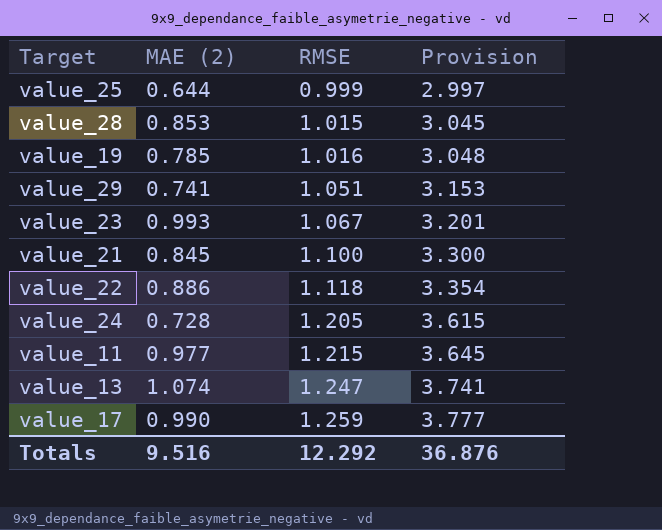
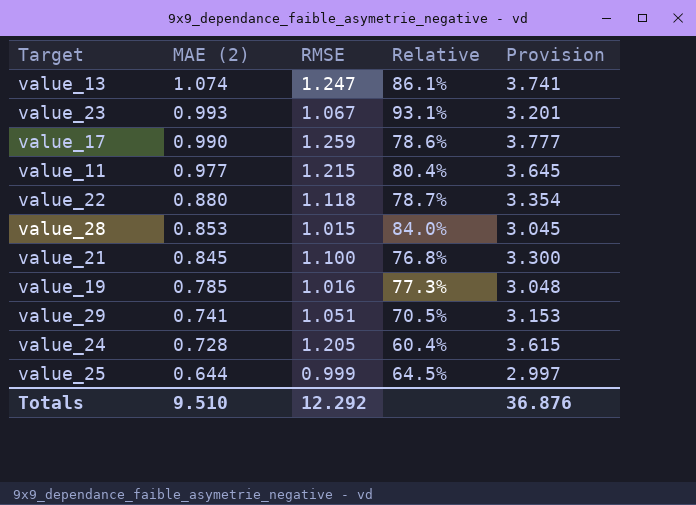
row order: RMSE ascending -> MAE (2) descending
column Relative | formula: none -> [MAE (2)] / [RMSE]
value_22 | MAE (2): 0.886 -> 0.880
Totals | MAE (2): 9.516 -> 9.510

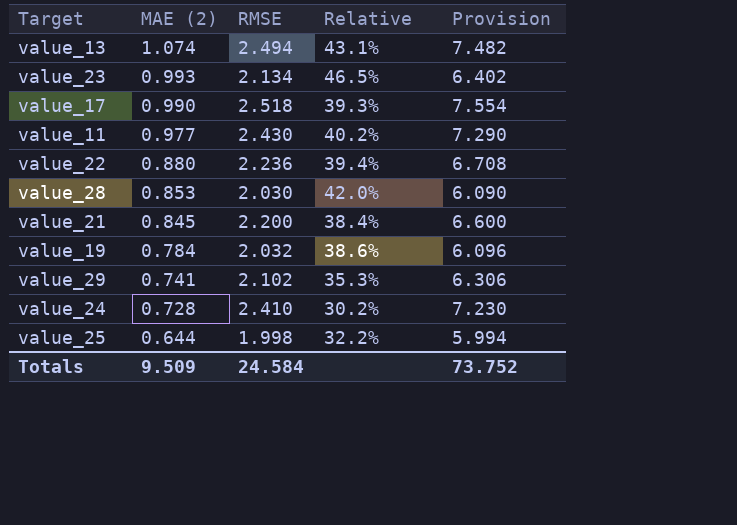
value_13 | RMSE: 1.247 -> 2.494
value_13 | Relative: 86.1% -> 43.1%
value_13 | Provision: 3.741 -> 7.482
value_23 | RMSE: 1.067 -> 2.134
value_23 | Relative: 93.1% -> 46.5%
value_23 | Provision: 3.201 -> 6.402
value_17 | RMSE: 1.259 -> 2.518
value_17 | Relative: 78.6% -> 39.3%
value_17 | Provision: 3.777 -> 7.554
value_11 | RMSE: 1.215 -> 2.430
value_11 | Relative: 80.4% -> 40.2%
value_11 | Provision: 3.645 -> 7.290
value_22 | RMSE: 1.118 -> 2.236
value_22 | Relative: 78.7% -> 39.4%
value_22 | Provision: 3.354 -> 6.708
value_28 | RMSE: 1.015 -> 2.030
value_28 | Relative: 84.0% -> 42.0%
value_28 | Provision: 3.045 -> 6.090
value_21 | RMSE: 1.100 -> 2.200
value_21 | Relative: 76.8% -> 38.4%
value_21 | Provision: 3.300 -> 6.600
value_19 | MAE (2): 0.785 -> 0.784
value_19 | RMSE: 1.016 -> 2.032
value_19 | Relative: 77.3% -> 38.6%
value_19 | Provision: 3.048 -> 6.096
value_29 | RMSE: 1.051 -> 2.102
value_29 | Relative: 70.5% -> 35.3%
value_29 | Provision: 3.153 -> 6.306
value_24 | RMSE: 1.205 -> 2.410
value_24 | Relative: 60.4% -> 30.2%
value_24 | Provision: 3.615 -> 7.230
value_25 | RMSE: 0.999 -> 1.998
value_25 | Relative: 64.5% -> 32.2%
value_25 | Provision: 2.997 -> 5.994
Totals | MAE (2): 9.510 -> 9.509
Totals | RMSE: 12.292 -> 24.584
Totals | Provision: 36.876 -> 73.752

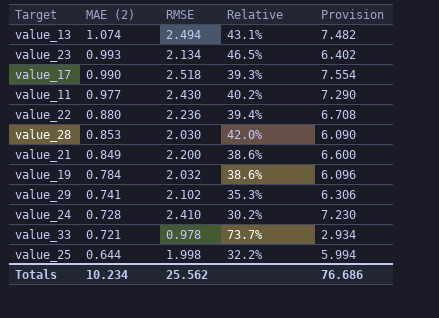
value_21 | MAE (2): 0.845 -> 0.849
value_21 | Relative: 38.4% -> 38.6%
row value_33: none -> 0.721 | 0.978 | 73.7% | 2.934
Totals | MAE (2): 9.509 -> 10.234
Totals | RMSE: 24.584 -> 25.562
Totals | Provision: 73.752 -> 76.686

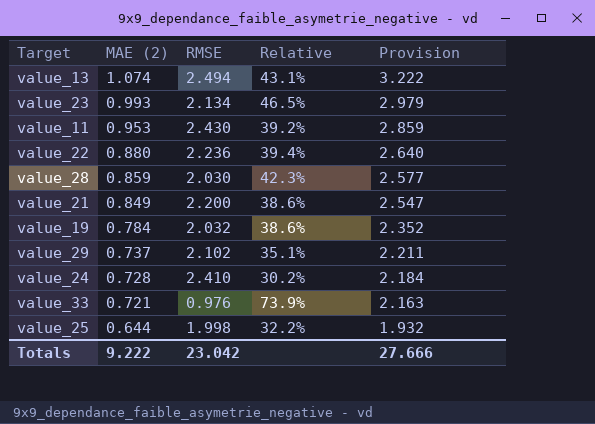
column Provision | formula: [RMSE] * 3 -> [MAE (2)] * 3
row value_17: 0.990 | 2.518 | 39.3% | 7.554 -> none
value_11 | MAE (2): 0.977 -> 0.953
value_11 | Relative: 40.2% -> 39.2%
value_28 | MAE (2): 0.853 -> 0.859
value_28 | Relative: 42.0% -> 42.3%
value_29 | MAE (2): 0.741 -> 0.737
value_29 | Relative: 35.3% -> 35.1%
value_33 | RMSE: 0.978 -> 0.976
value_33 | Relative: 73.7% -> 73.9%
Totals | MAE (2): 10.234 -> 9.222
Totals | RMSE: 25.562 -> 23.042
Totals | Provision: 76.686 -> 27.666

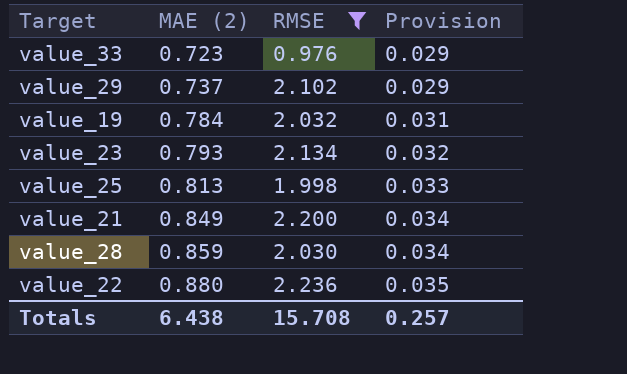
filter: none -> RMSE <= 2.236
row order: MAE (2) descending -> MAE (2) ascending
column Relative | formula: [MAE (2)] / [RMSE] -> none
column Provision | formula: [MAE (2)] * 3 -> [MAE (2)] * 0.04
value_33 | MAE (2): 0.721 -> 0.723
value_23 | MAE (2): 0.993 -> 0.793
value_25 | MAE (2): 0.644 -> 0.813
Totals | MAE (2): 9.222 -> 6.438
Totals | RMSE: 23.042 -> 15.708
Totals | Provision: 27.666 -> 0.257

